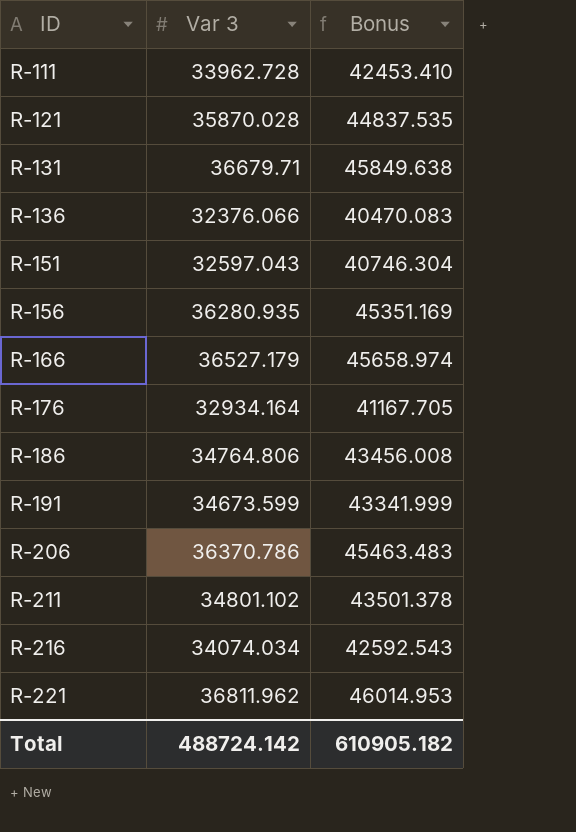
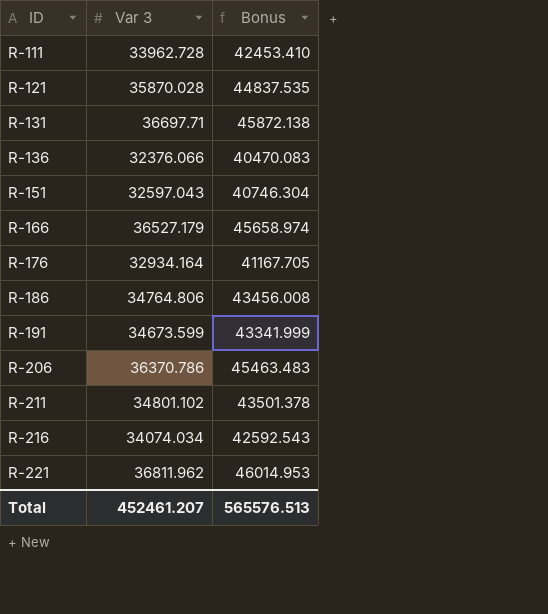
row R-156: 36280.935 | 45351.169 -> none
R-131 | Var 3: 36679.71 -> 36697.71
R-131 | Bonus: 45849.638 -> 45872.138
Total | Var 3: 488724.142 -> 452461.207
Total | Bonus: 610905.182 -> 565576.513

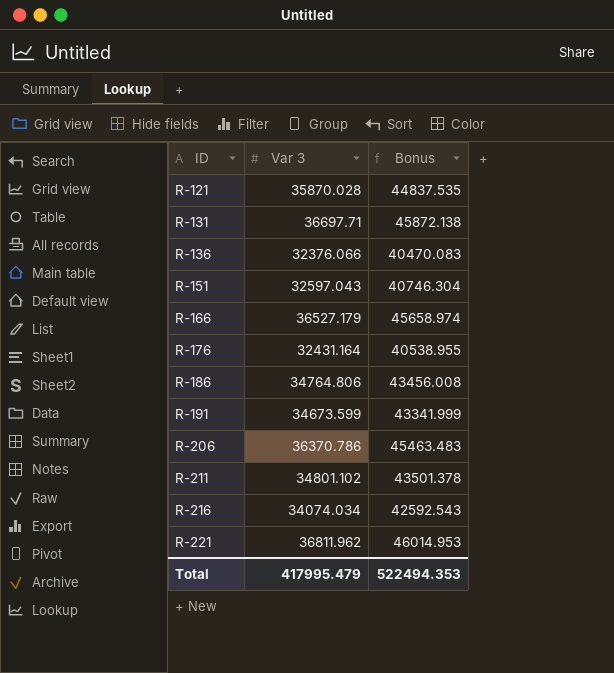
row R-111: 33962.728 | 42453.410 -> none
R-176 | Var 3: 32934.164 -> 32431.164
R-176 | Bonus: 41167.705 -> 40538.955
Total | Var 3: 452461.207 -> 417995.479
Total | Bonus: 565576.513 -> 522494.353

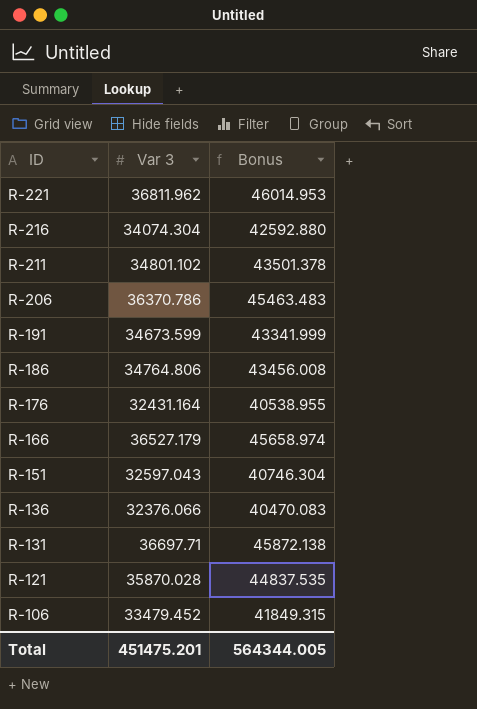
row order: ID ascending -> ID descending
R-216 | Var 3: 34074.034 -> 34074.304
R-216 | Bonus: 42592.543 -> 42592.880
row R-106: none -> 33479.452 | 41849.315
Total | Var 3: 417995.479 -> 451475.201
Total | Bonus: 522494.353 -> 564344.005

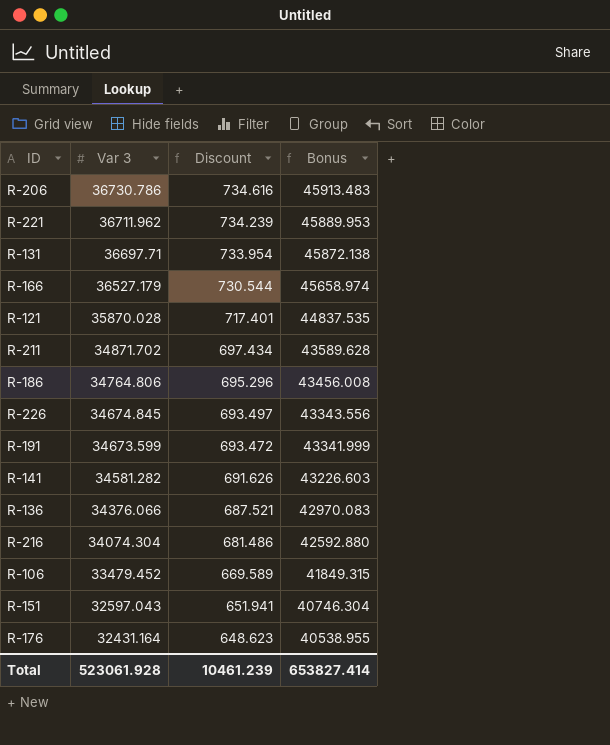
row order: ID descending -> Var 3 descending
column Discount | formula: none -> [Var 3] * 0.02
R-206 | Var 3: 36370.786 -> 36730.786
R-206 | Bonus: 45463.483 -> 45913.483
R-221 | Var 3: 36811.962 -> 36711.962
R-221 | Bonus: 46014.953 -> 45889.953
R-211 | Var 3: 34801.102 -> 34871.702
R-211 | Bonus: 43501.378 -> 43589.628
row R-226: none -> 34674.845 | 693.497 | 43343.556
row R-141: none -> 34581.282 | 691.626 | 43226.603
R-136 | Var 3: 32376.066 -> 34376.066
R-136 | Bonus: 40470.083 -> 42970.083
Total | Var 3: 451475.201 -> 523061.928
Total | Bonus: 564344.005 -> 653827.414

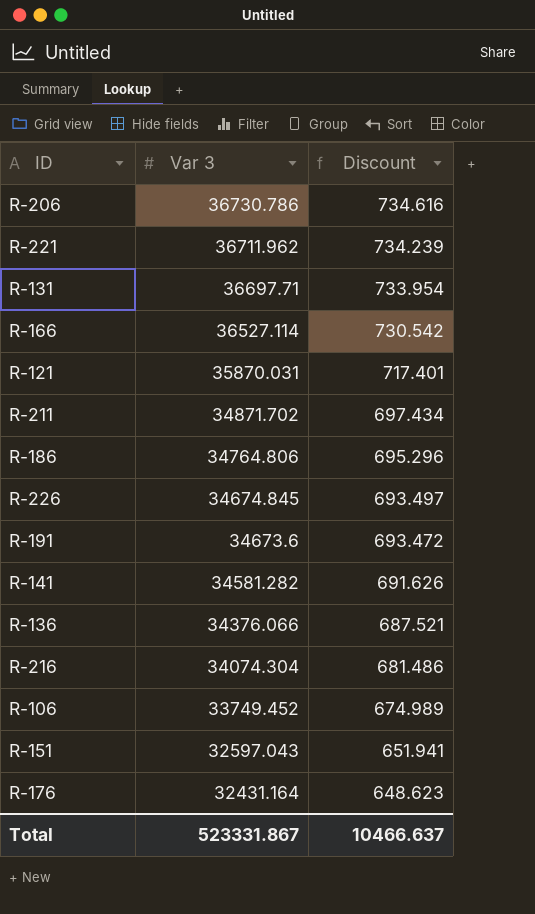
column Bonus | formula: [Var 3] * 1.25 -> none
R-166 | Var 3: 36527.179 -> 36527.114
R-166 | Discount: 730.544 -> 730.542
R-121 | Var 3: 35870.028 -> 35870.031
R-191 | Var 3: 34673.599 -> 34673.6
R-106 | Var 3: 33479.452 -> 33749.452
R-106 | Discount: 669.589 -> 674.989
Total | Var 3: 523061.928 -> 523331.867
Total | Discount: 10461.239 -> 10466.637

